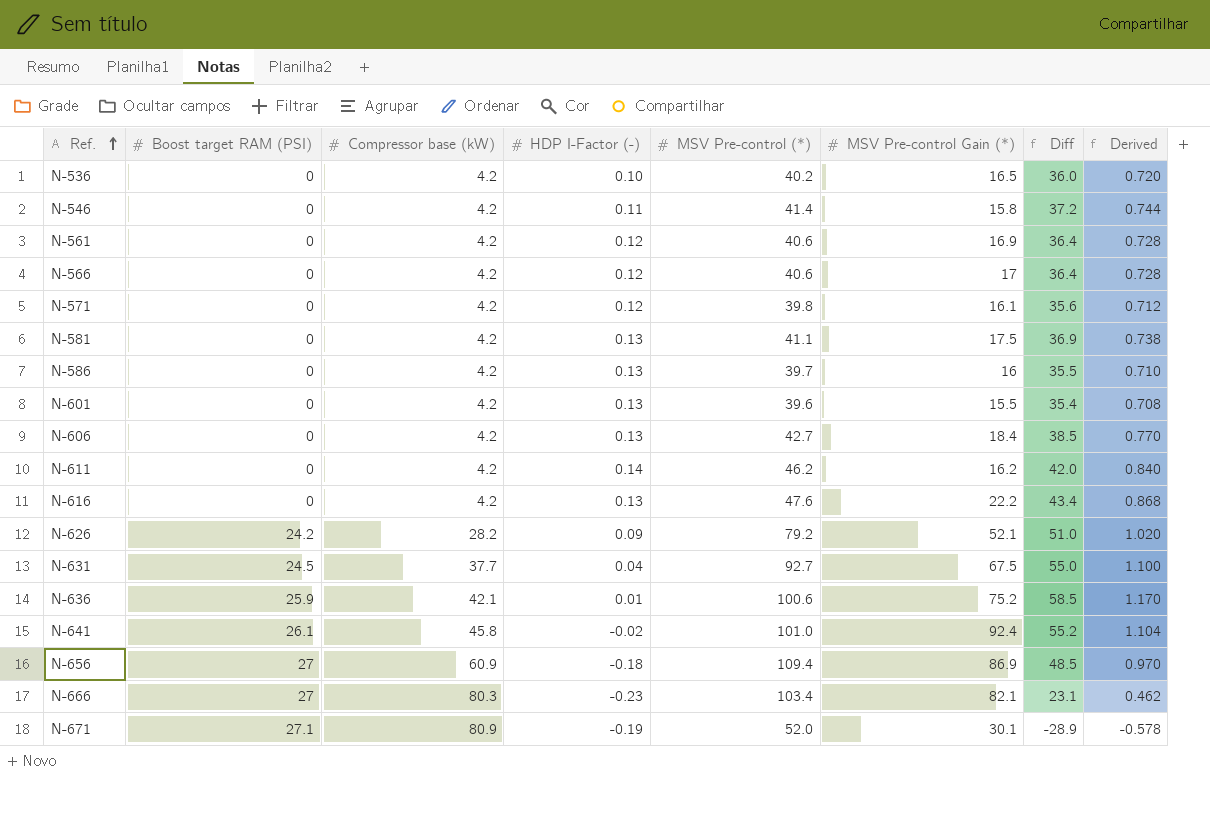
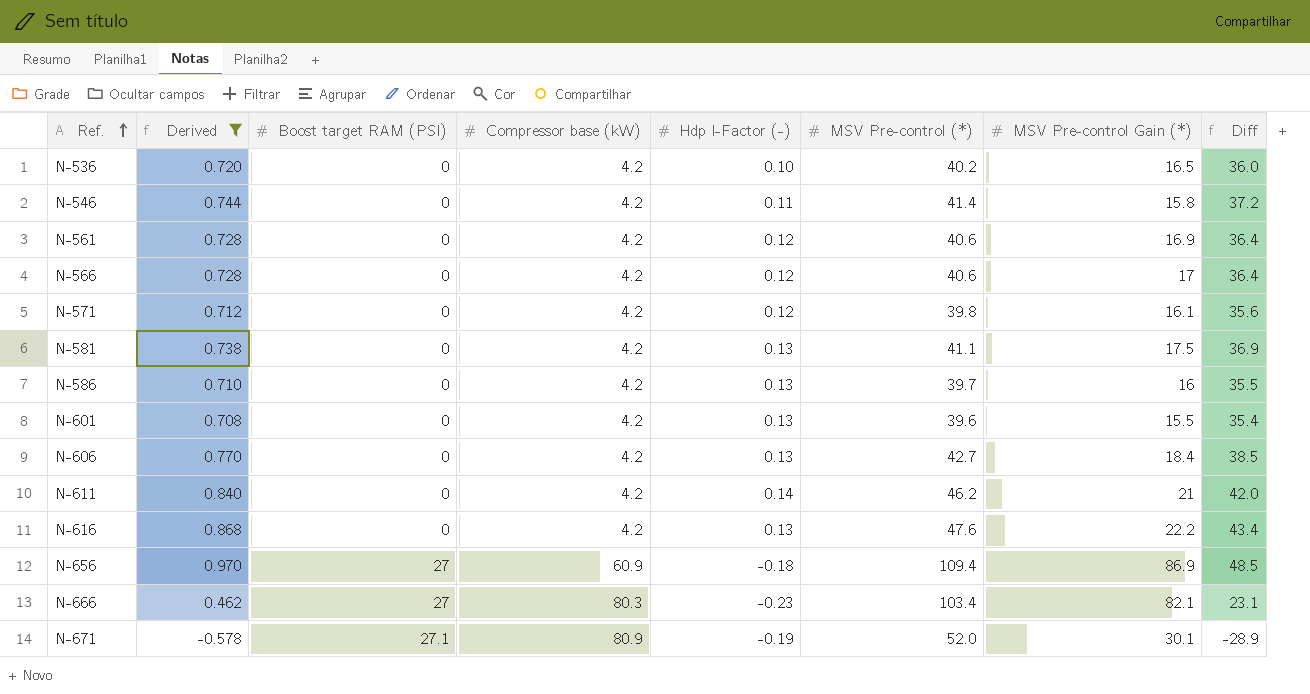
filter: none -> Derived <= 0.970
column Derived | position: 8 -> 2
column name: HDP I-Factor (-) -> Hdp I-Factor (-)
N-611 | MSV Pre-control Gain (*): 16.2 -> 21

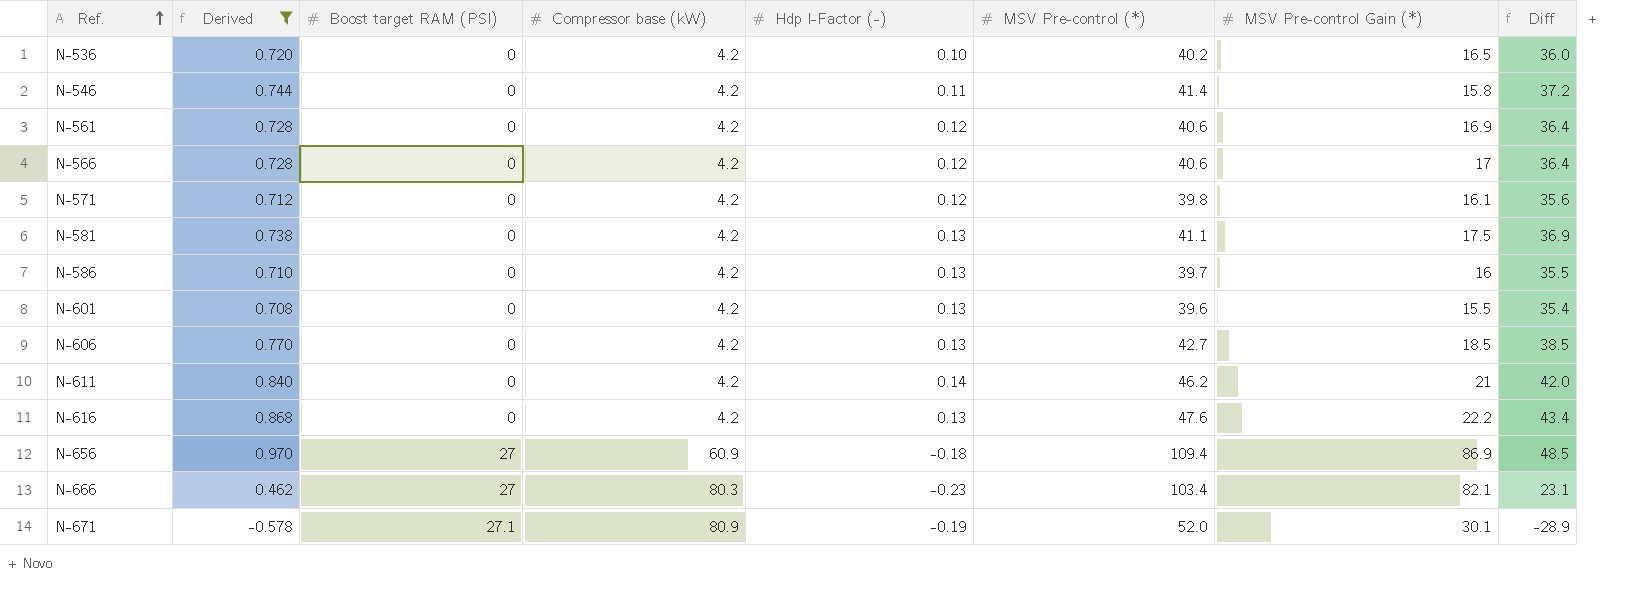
N-606 | MSV Pre-control Gain (*): 18.4 -> 18.5

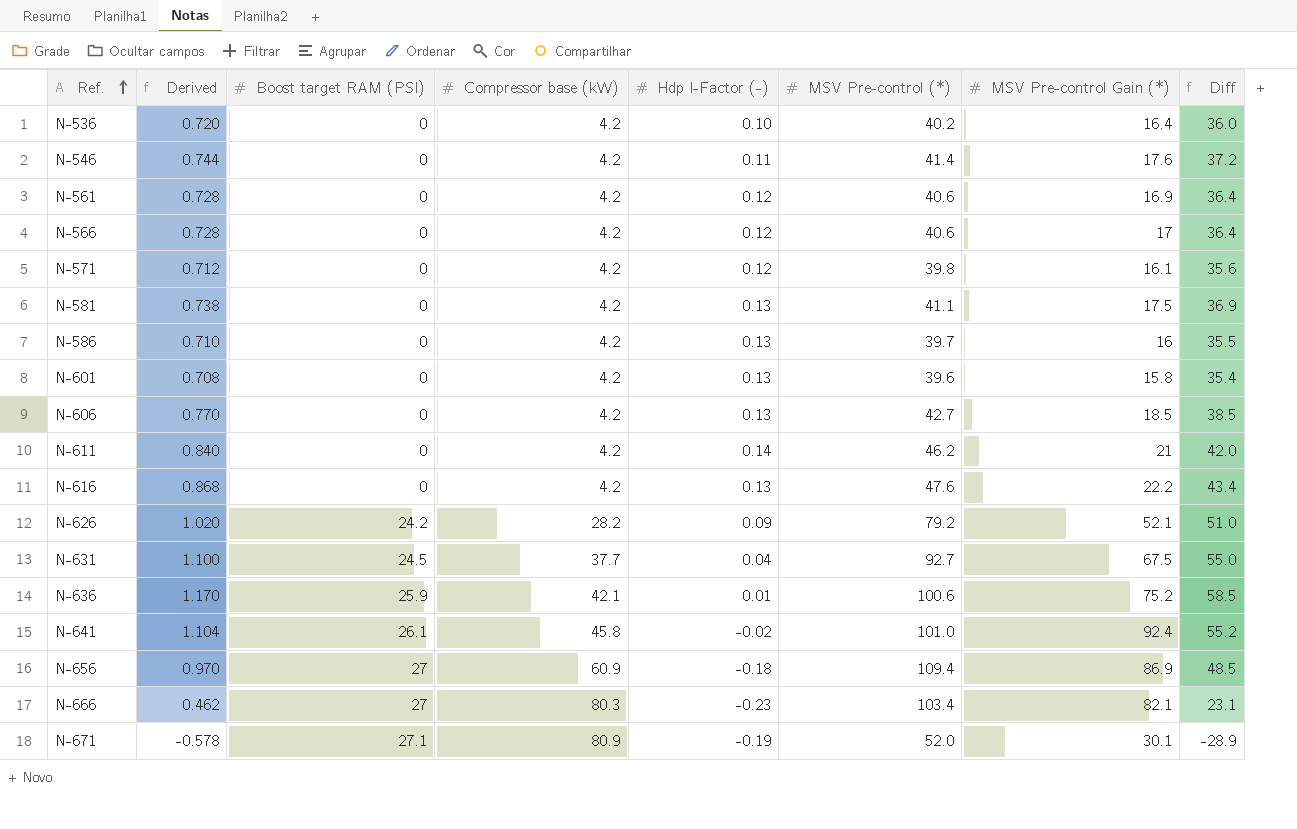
filter: Derived <= 0.970 -> none
N-536 | MSV Pre-control Gain (*): 16.5 -> 16.4
N-546 | MSV Pre-control Gain (*): 15.8 -> 17.6
N-601 | MSV Pre-control Gain (*): 15.5 -> 15.8

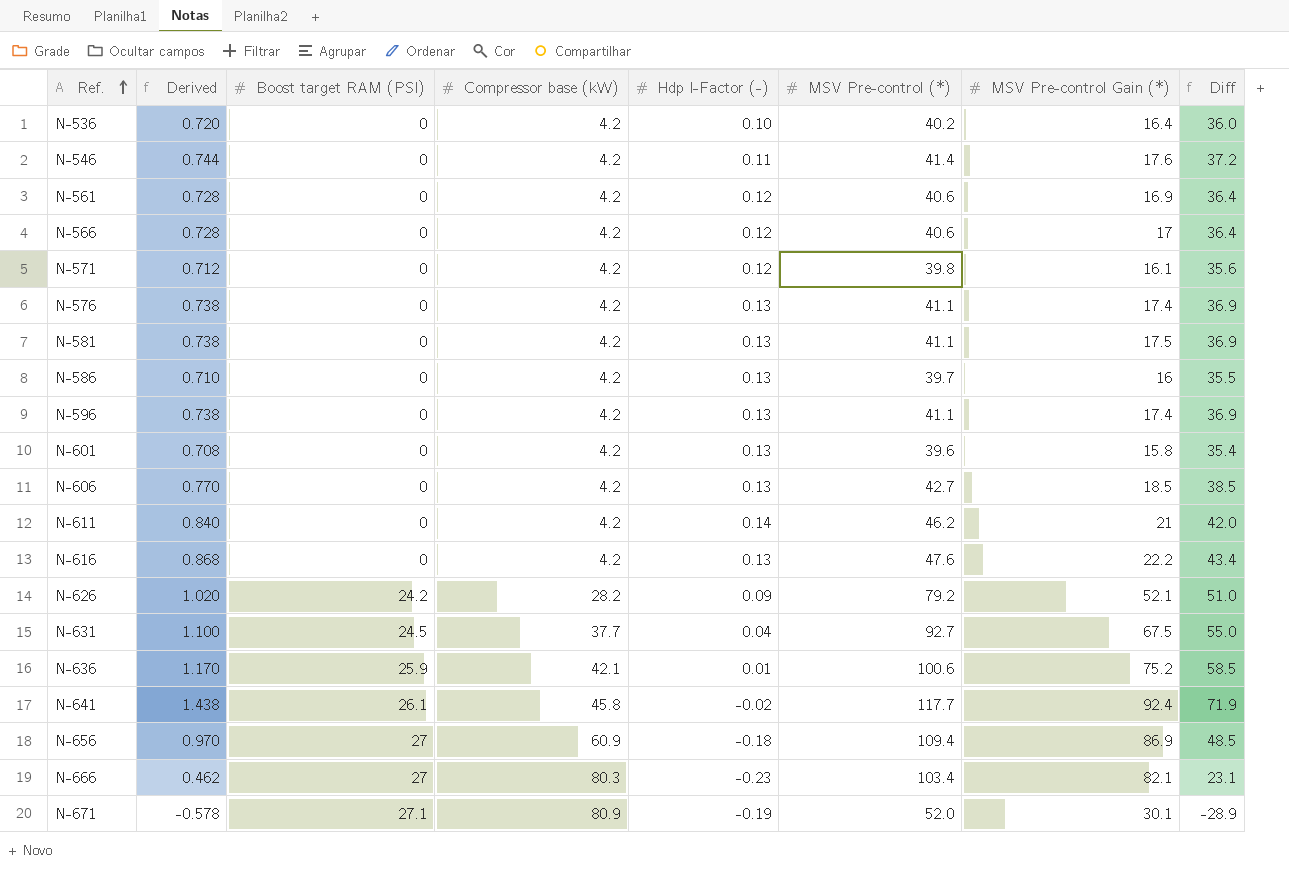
row N-576: none -> 0.738 | 0 | 4.2 | 0.13 | 41.1 | 17.4 | 36.9
row N-596: none -> 0.738 | 0 | 4.2 | 0.13 | 41.1 | 17.4 | 36.9
N-641 | Derived: 1.104 -> 1.438
N-641 | MSV Pre-control (*): 101.0 -> 117.7
N-641 | Diff: 55.2 -> 71.9

